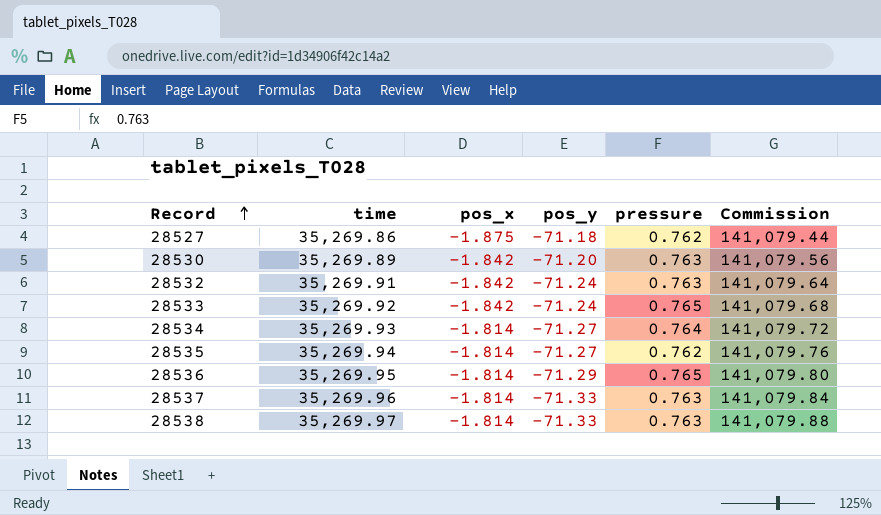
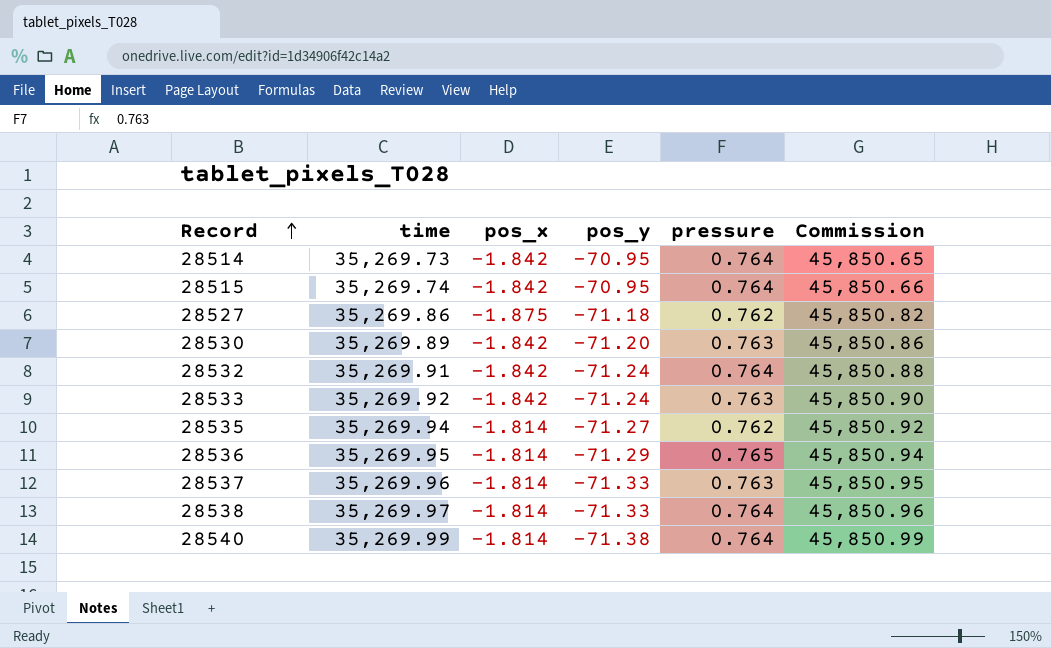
column Commission | formula: [time] * 4 -> [time] * 1.3
row 28534: 35,269.93 | -1.814 | -71.27 | 0.764 | 141,079.72 -> none
row 28514: none -> 35,269.73 | -1.842 | -70.95 | 0.764 | 45,850.65
row 28515: none -> 35,269.74 | -1.842 | -70.95 | 0.764 | 45,850.66
28532 | pressure: 0.763 -> 0.764
28533 | pressure: 0.765 -> 0.763
28538 | pressure: 0.763 -> 0.764
row 28540: none -> 35,269.99 | -1.814 | -71.38 | 0.764 | 45,850.99

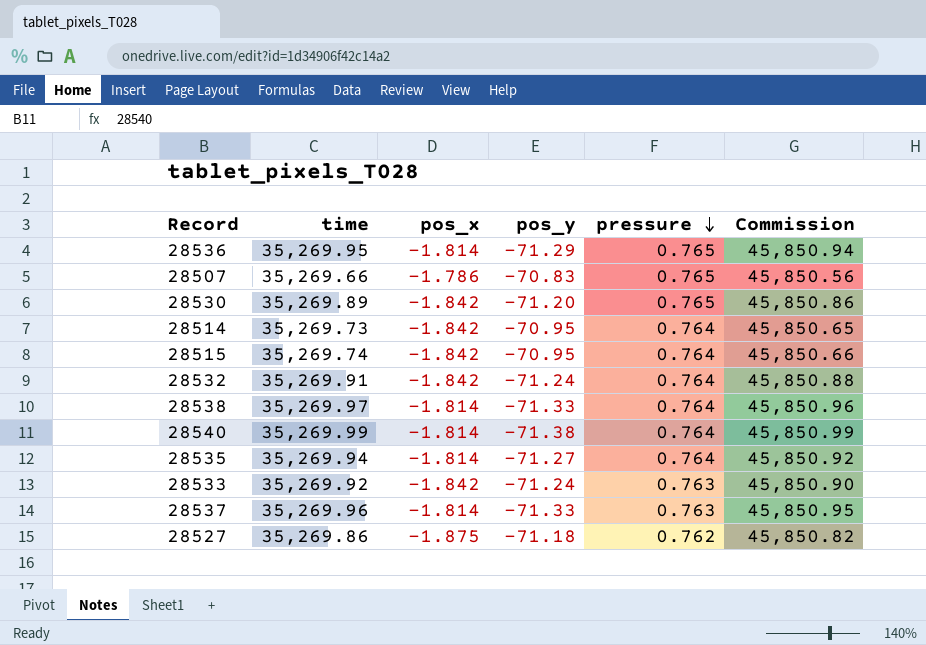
row order: Record ascending -> pressure descending
row 28507: none -> 35,269.66 | -1.786 | -70.83 | 0.765 | 45,850.56
28530 | pressure: 0.763 -> 0.765
28535 | pressure: 0.762 -> 0.764

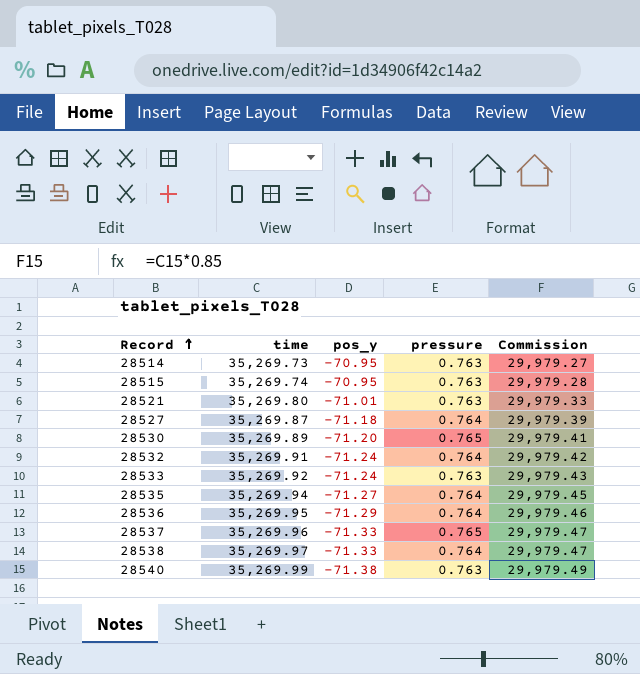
row order: pressure descending -> Record ascending
column pos_x | position: 3 -> none
column Commission | formula: [time] * 1.3 -> [time] * 0.85
row 28507: 35,269.66 | -1.786 | -70.83 | 0.765 | 45,850.56 -> none
28514 | pressure: 0.764 -> 0.763
28515 | pressure: 0.764 -> 0.763
row 28521: none -> 35,269.80 | -71.01 | 0.763 | 29,979.33
28527 | time: 35,269.86 -> 35,269.87
28527 | pressure: 0.762 -> 0.764
28536 | pressure: 0.765 -> 0.764
28537 | pressure: 0.763 -> 0.765
28540 | pressure: 0.764 -> 0.763

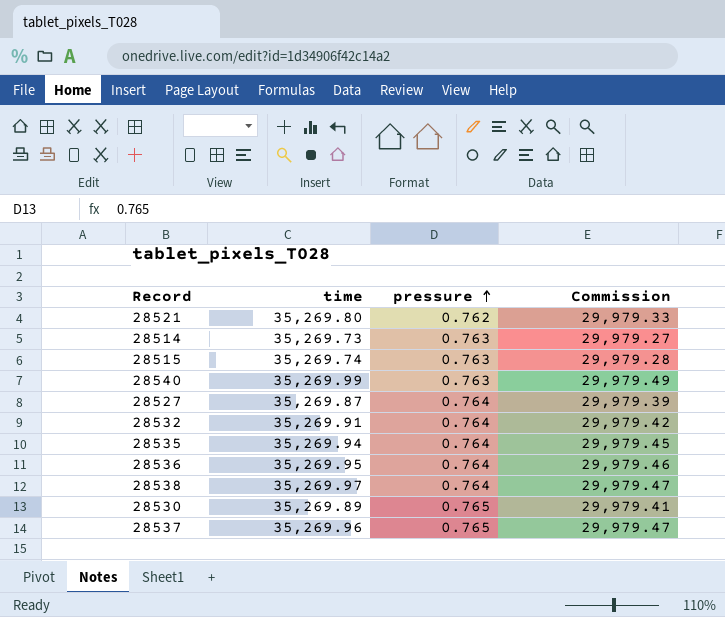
row order: Record ascending -> pressure ascending
column pos_y | position: 3 -> none
row 28533: 35,269.92 | -71.24 | 0.763 | 29,979.43 -> none
28521 | pressure: 0.763 -> 0.762

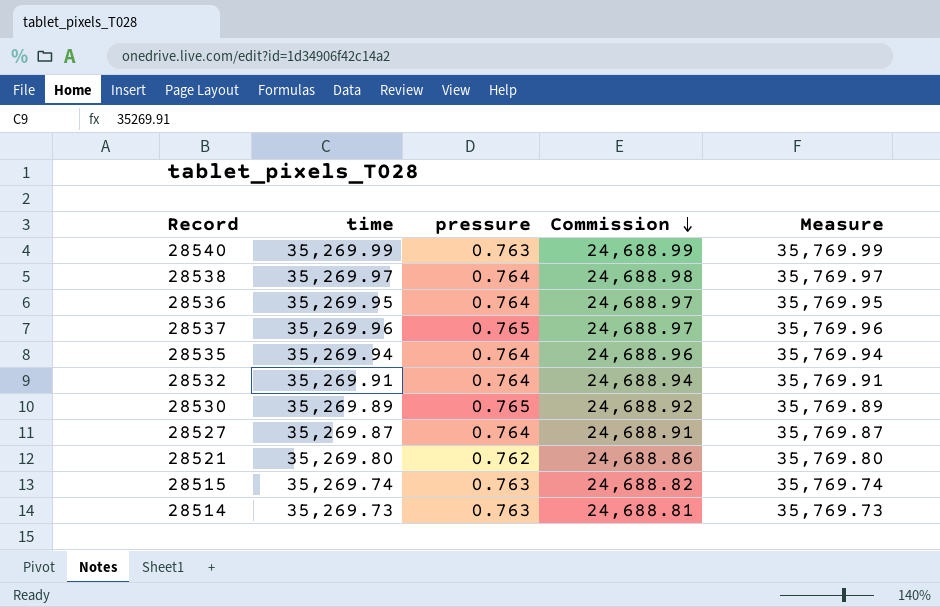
row order: pressure ascending -> Commission descending
column Commission | formula: [time] * 0.85 -> [time] * 0.7
column Measure | formula: none -> [time] + 500

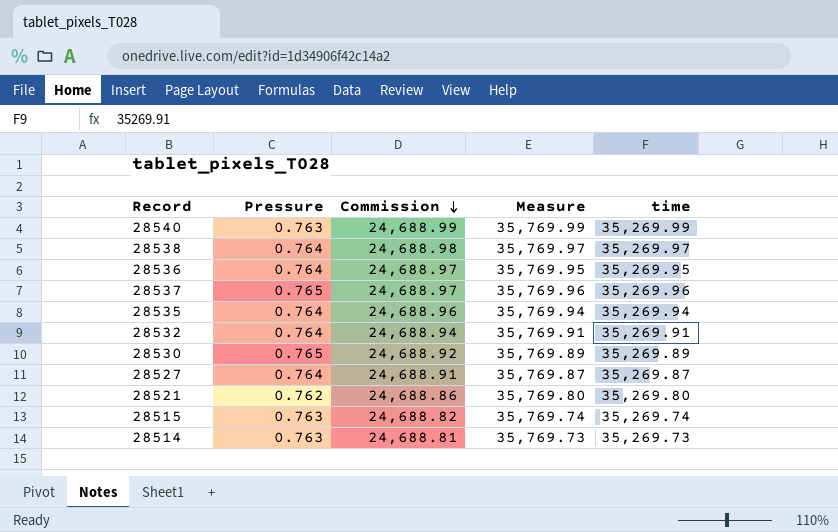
column name: pressure -> Pressure
column time | position: 2 -> 5

